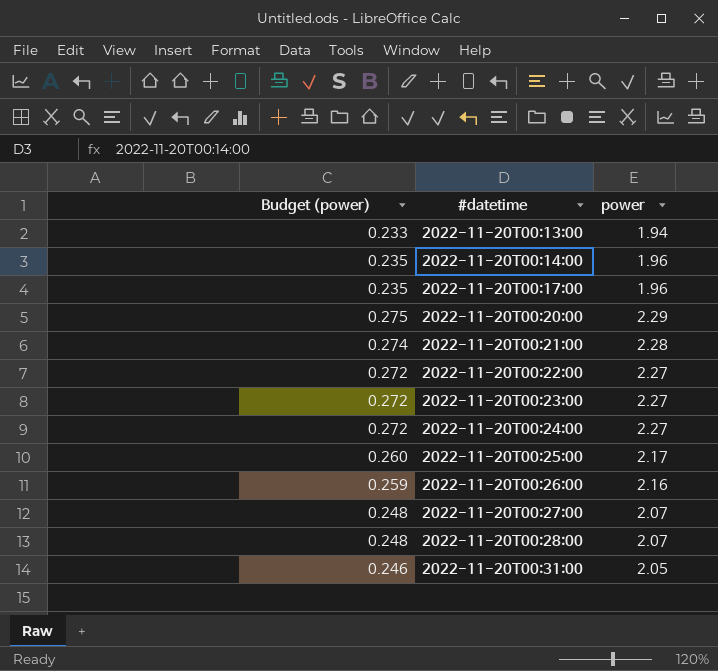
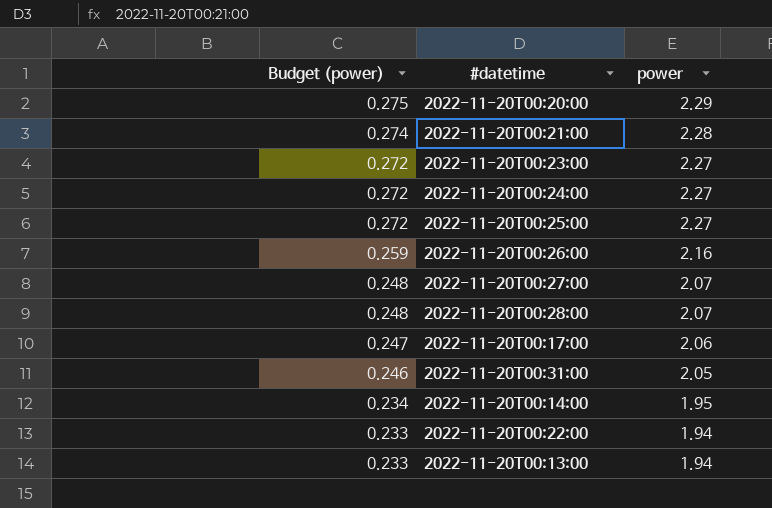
row order: #datetime ascending -> Budget (power) descending
2022-11-20T00:25:00 | Budget (power): 0.260 -> 0.272
2022-11-20T00:25:00 | power: 2.17 -> 2.27
2022-11-20T00:17:00 | Budget (power): 0.235 -> 0.247
2022-11-20T00:17:00 | power: 1.96 -> 2.06
2022-11-20T00:14:00 | Budget (power): 0.235 -> 0.234
2022-11-20T00:14:00 | power: 1.96 -> 1.95
2022-11-20T00:22:00 | Budget (power): 0.272 -> 0.233
2022-11-20T00:22:00 | power: 2.27 -> 1.94

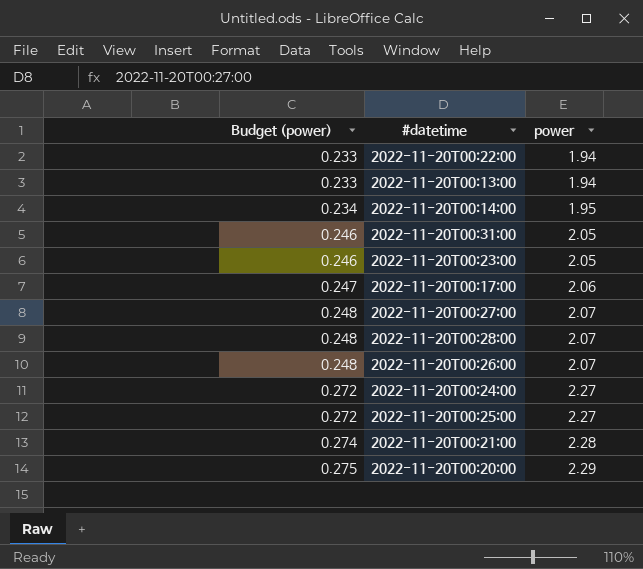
row order: Budget (power) descending -> Budget (power) ascending
2022-11-20T00:23:00 | Budget (power): 0.272 -> 0.246
2022-11-20T00:23:00 | power: 2.27 -> 2.05
2022-11-20T00:26:00 | Budget (power): 0.259 -> 0.248
2022-11-20T00:26:00 | power: 2.16 -> 2.07

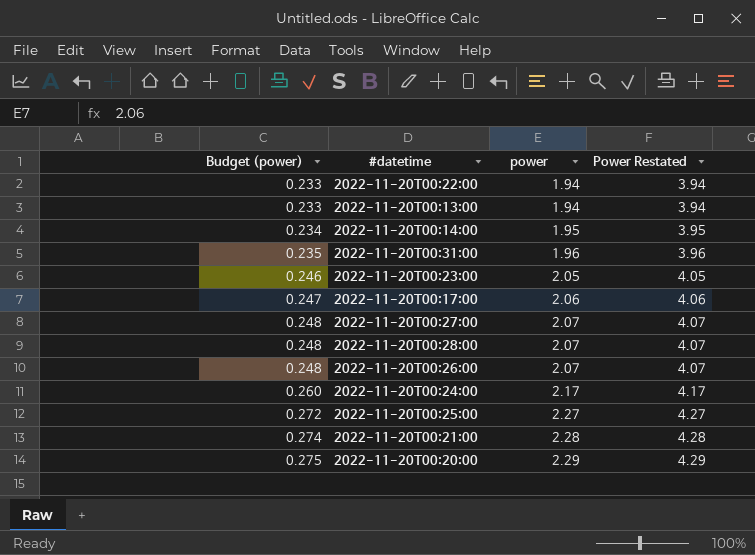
column Power Restated | formula: none -> [power] + 2
2022-11-20T00:31:00 | Budget (power): 0.246 -> 0.235
2022-11-20T00:31:00 | power: 2.05 -> 1.96
2022-11-20T00:24:00 | Budget (power): 0.272 -> 0.260
2022-11-20T00:24:00 | power: 2.27 -> 2.17

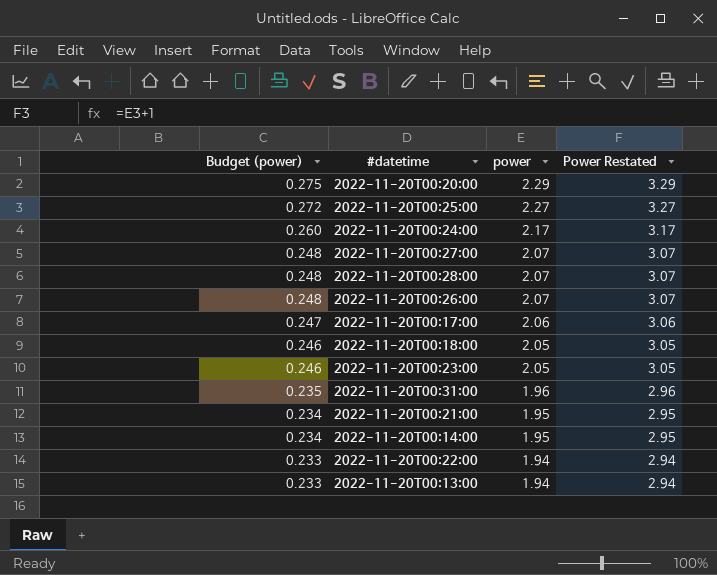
row order: Budget (power) ascending -> Budget (power) descending
column Power Restated | formula: [power] + 2 -> [power] + 1
row 2022-11-20T00:18:00: none -> 0.246 | 2.05 | 3.05
2022-11-20T00:21:00 | Budget (power): 0.274 -> 0.234
2022-11-20T00:21:00 | power: 2.28 -> 1.95

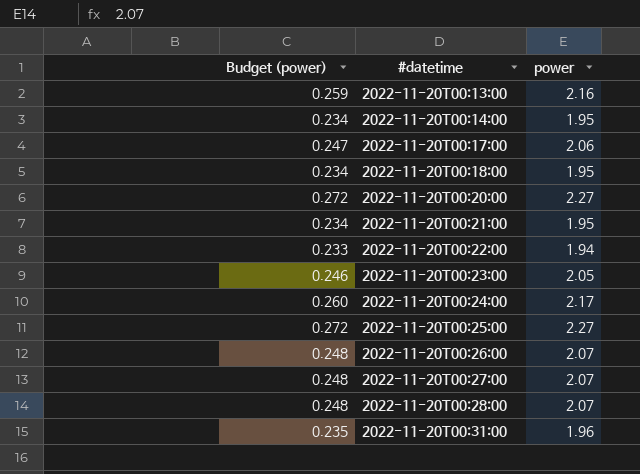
row order: Budget (power) descending -> #datetime ascending
column Power Restated | formula: [power] + 1 -> none
2022-11-20T00:13:00 | Budget (power): 0.233 -> 0.259
2022-11-20T00:13:00 | power: 1.94 -> 2.16
2022-11-20T00:18:00 | Budget (power): 0.246 -> 0.234
2022-11-20T00:18:00 | power: 2.05 -> 1.95
2022-11-20T00:20:00 | Budget (power): 0.275 -> 0.272
2022-11-20T00:20:00 | power: 2.29 -> 2.27

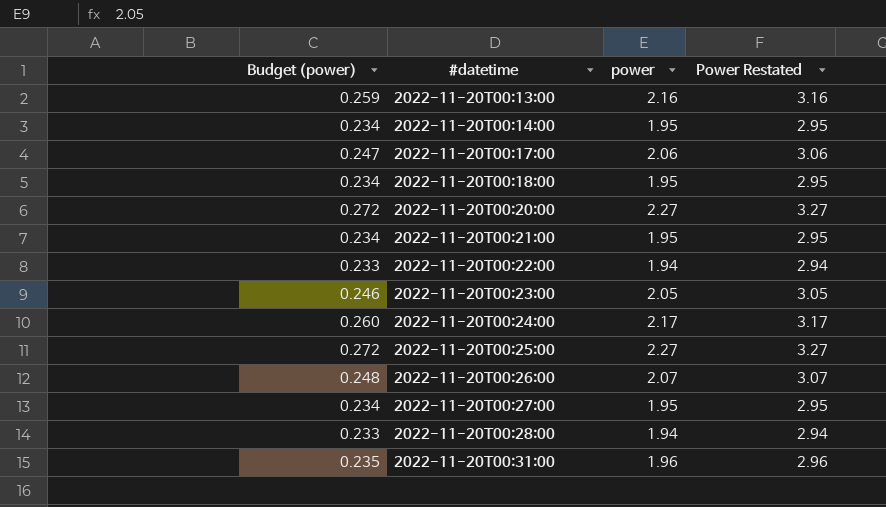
column Power Restated | formula: none -> [power] + 1
2022-11-20T00:27:00 | Budget (power): 0.248 -> 0.234
2022-11-20T00:27:00 | power: 2.07 -> 1.95
2022-11-20T00:28:00 | Budget (power): 0.248 -> 0.233
2022-11-20T00:28:00 | power: 2.07 -> 1.94

